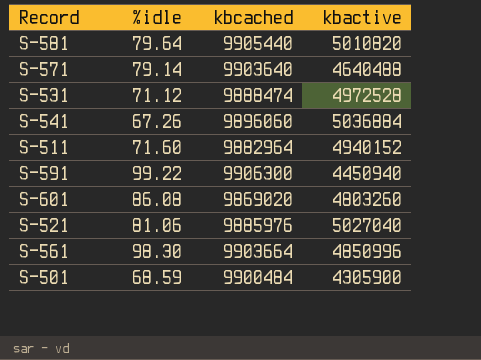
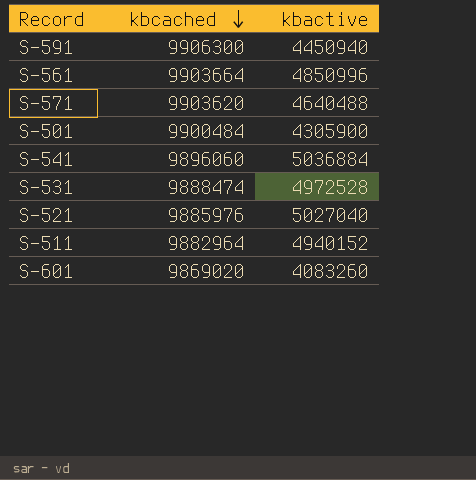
row order: none -> kbcached descending
column %idle | position: 2 -> none
row S-581: 79.64 | 9905440 | 5010820 -> none
S-571 | kbcached: 9903640 -> 9903620
S-601 | kbactive: 4803260 -> 4083260

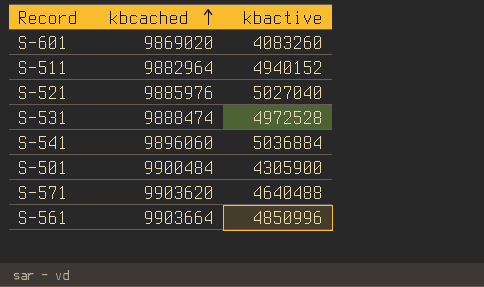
row order: kbcached descending -> kbcached ascending
row S-591: 9906300 | 4450940 -> none

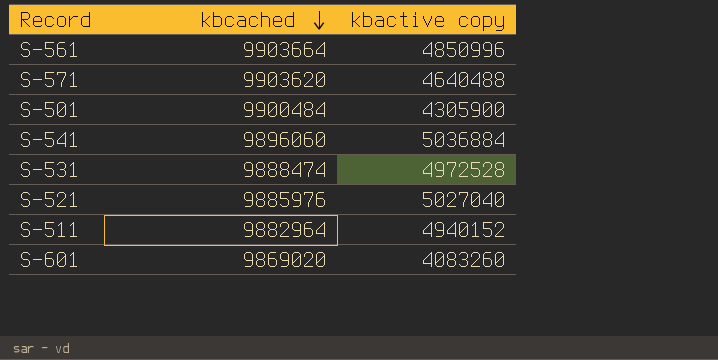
row order: kbcached ascending -> kbcached descending
column name: kbactive -> kbactive copy

